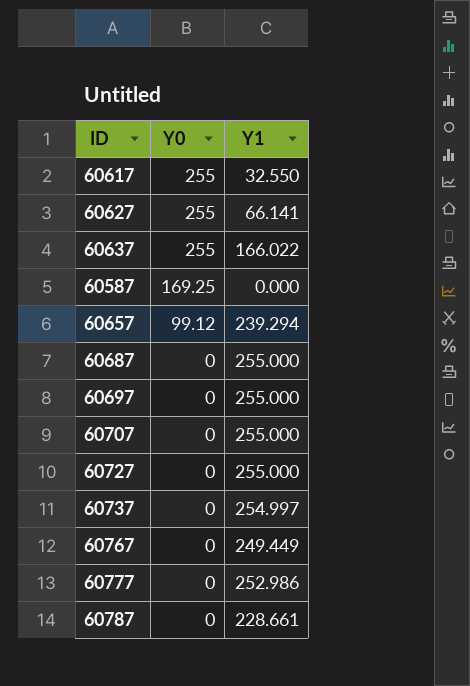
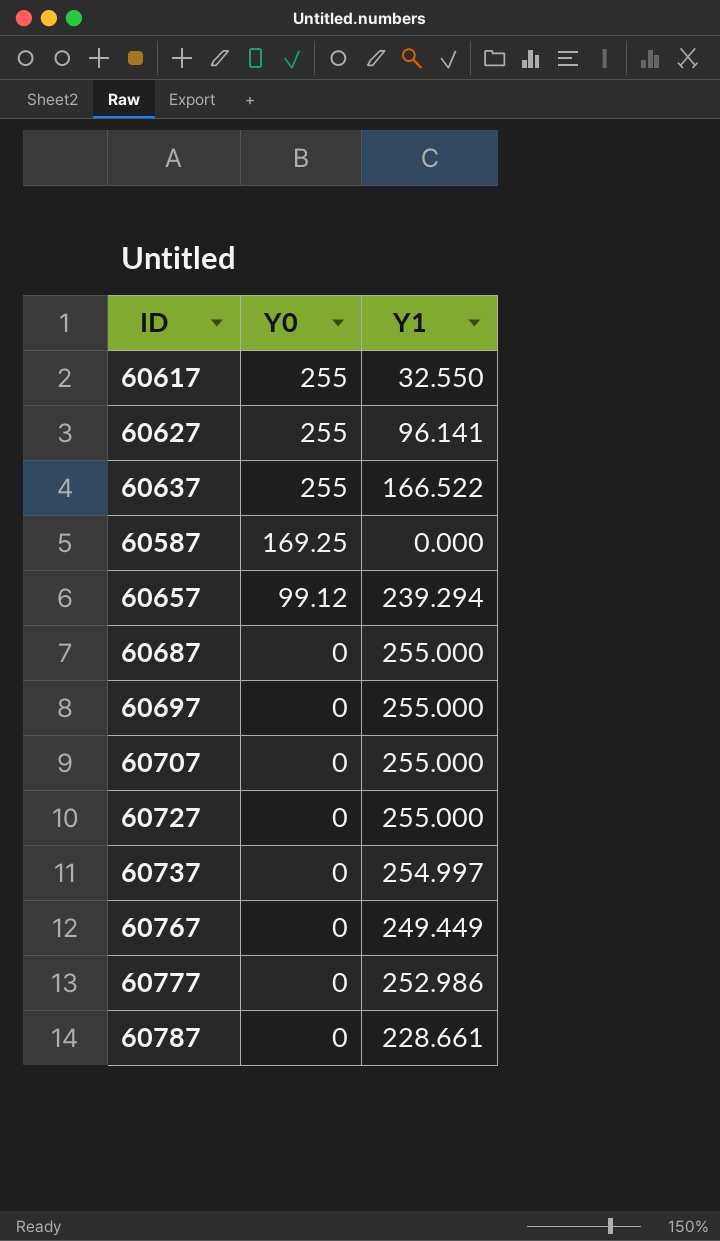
60627 | Y1: 66.141 -> 96.141
60637 | Y1: 166.022 -> 166.522

